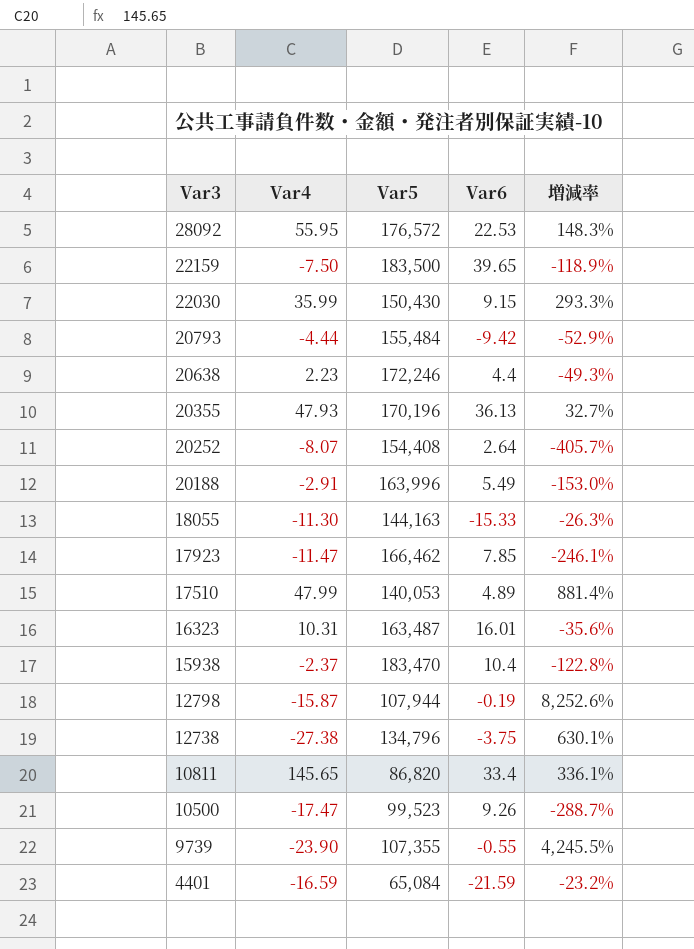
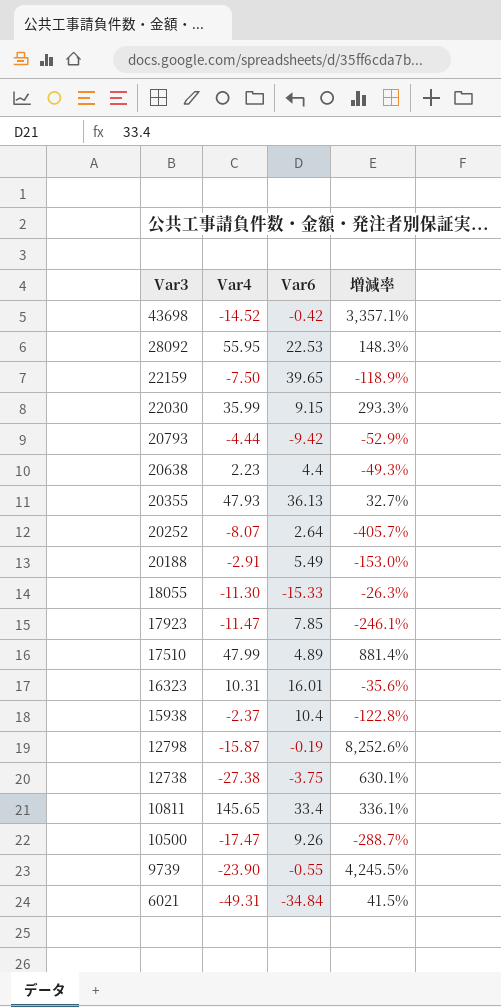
column Var5 | position: 3 -> none
row 4401: -16.59 | 65,084 | -21.59 | -23.2% -> none
row 43698: none -> -14.52 | -0.42 | 3,357.1%
row 6021: none -> -49.31 | -34.84 | 41.5%

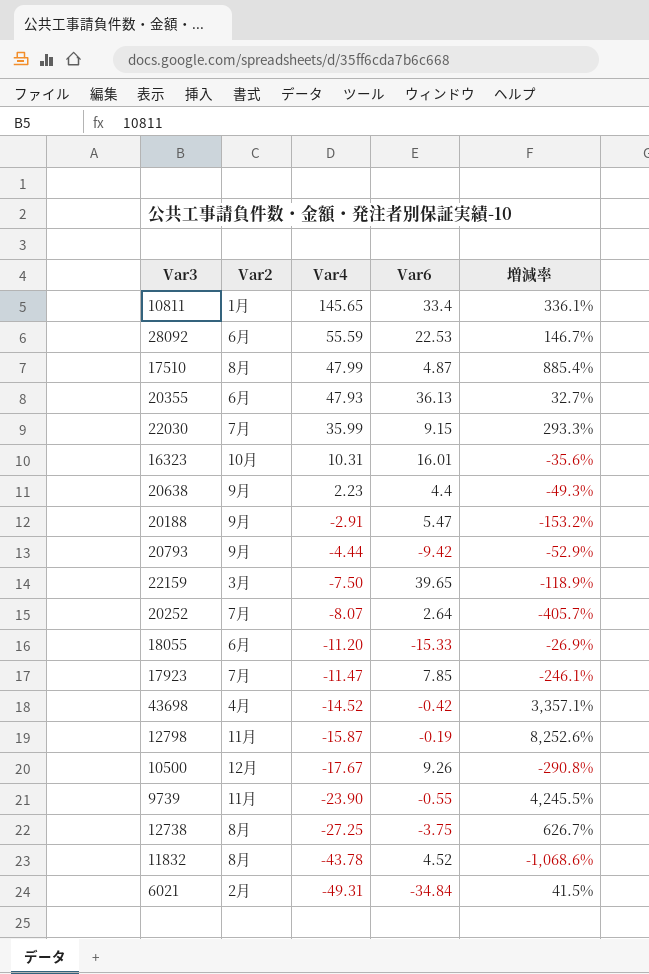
row order: Var3 descending -> Var4 descending
column Var2 | position: none -> 2
row 15938: -2.37 | 10.4 | -122.8% -> none
28092 | Var4: 55.95 -> 55.59
28092 | 増減率: 148.3% -> 146.7%
17510 | Var6: 4.89 -> 4.87
17510 | 増減率: 881.4% -> 885.4%
20188 | Var6: 5.49 -> 5.47
20188 | 増減率: -153.0% -> -153.2%
18055 | Var4: -11.30 -> -11.20
18055 | 増減率: -26.3% -> -26.9%
10500 | Var4: -17.47 -> -17.67
10500 | 増減率: -288.7% -> -290.8%
12738 | Var4: -27.38 -> -27.25
12738 | 増減率: 630.1% -> 626.7%
row 11832: none -> 8月 | -43.78 | 4.52 | -1,068.6%

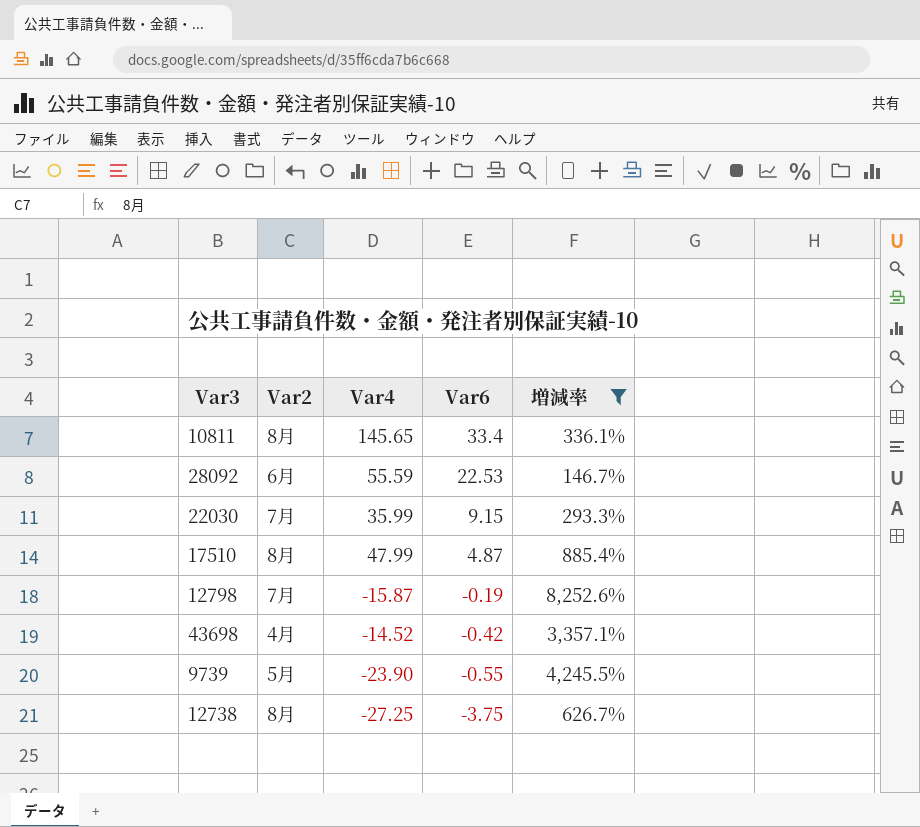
filter: none -> 増減率 >= 146.7%
row order: Var4 descending -> Var6 descending
10811 | Var2: 1月 -> 8月
12798 | Var2: 11月 -> 7月
9739 | Var2: 11月 -> 5月

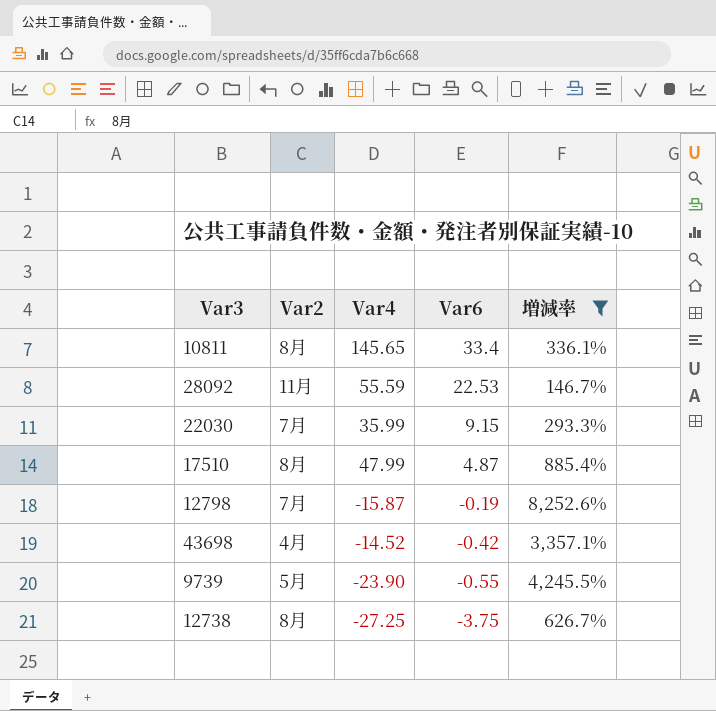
28092 | Var2: 6月 -> 11月

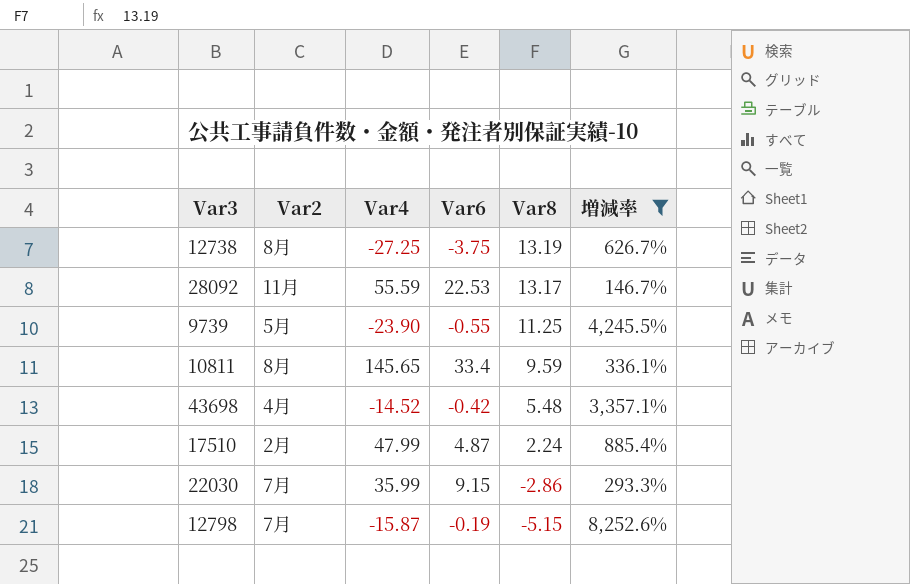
row order: Var6 descending -> Var8 descending
column Var8 | position: none -> 5
17510 | Var2: 8月 -> 2月

